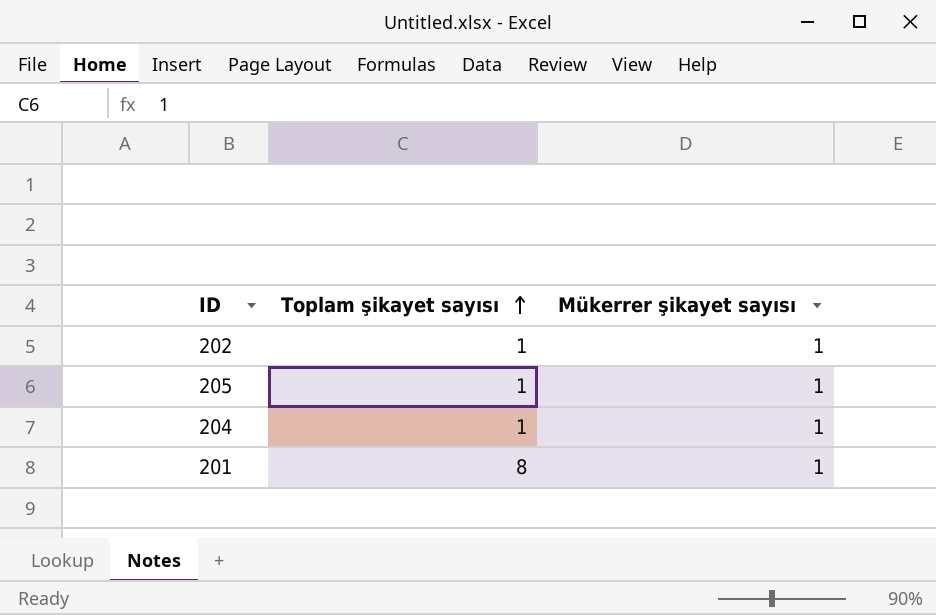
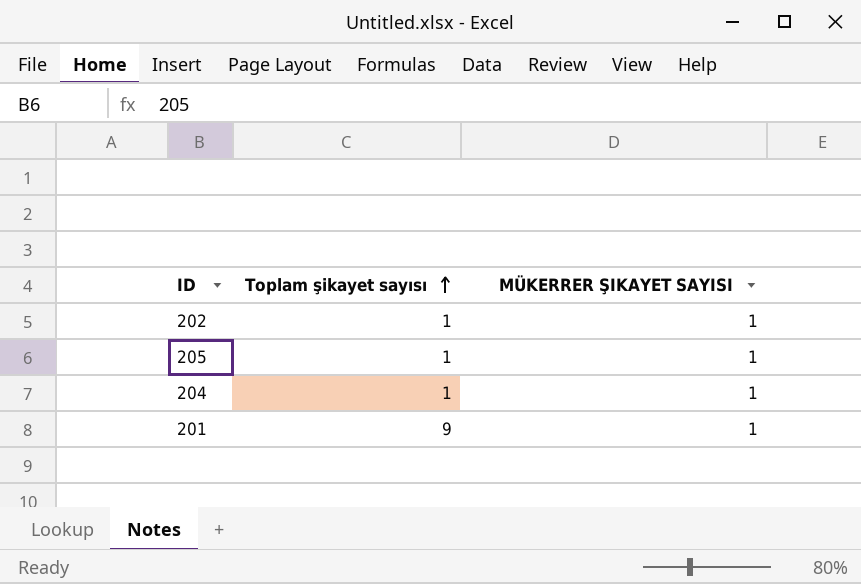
column name: Mükerrer şikayet sayısı -> MÜKERRER ŞIKAYET SAYISI
201 | Toplam şikayet sayısı: 8 -> 9

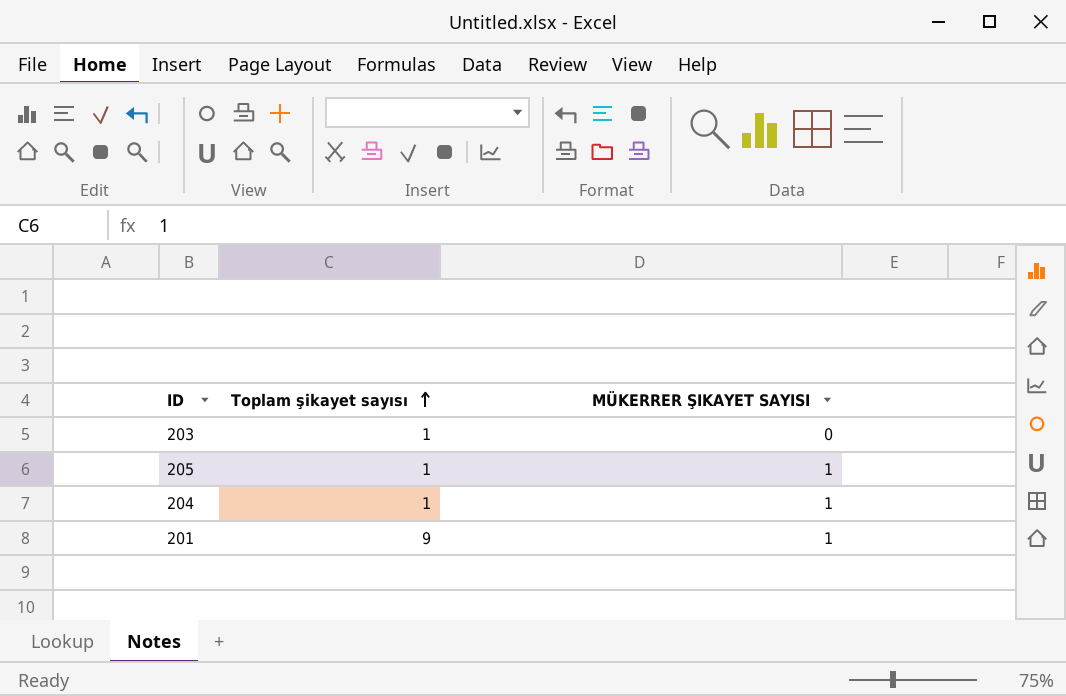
row 202: 1 | 1 -> none
row 203: none -> 1 | 0

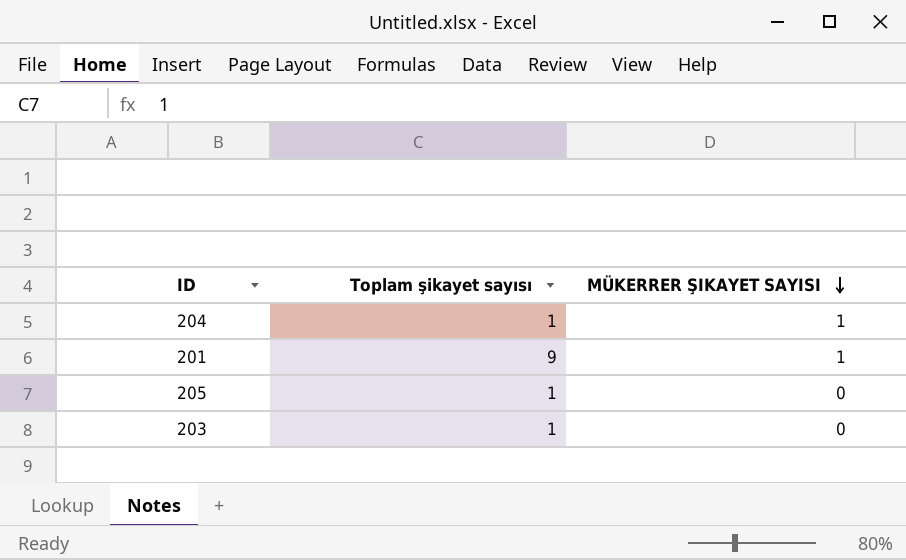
row order: Toplam şikayet sayısı ascending -> MÜKERRER ŞIKAYET SAYISI descending
205 | MÜKERRER ŞIKAYET SAYISI: 1 -> 0

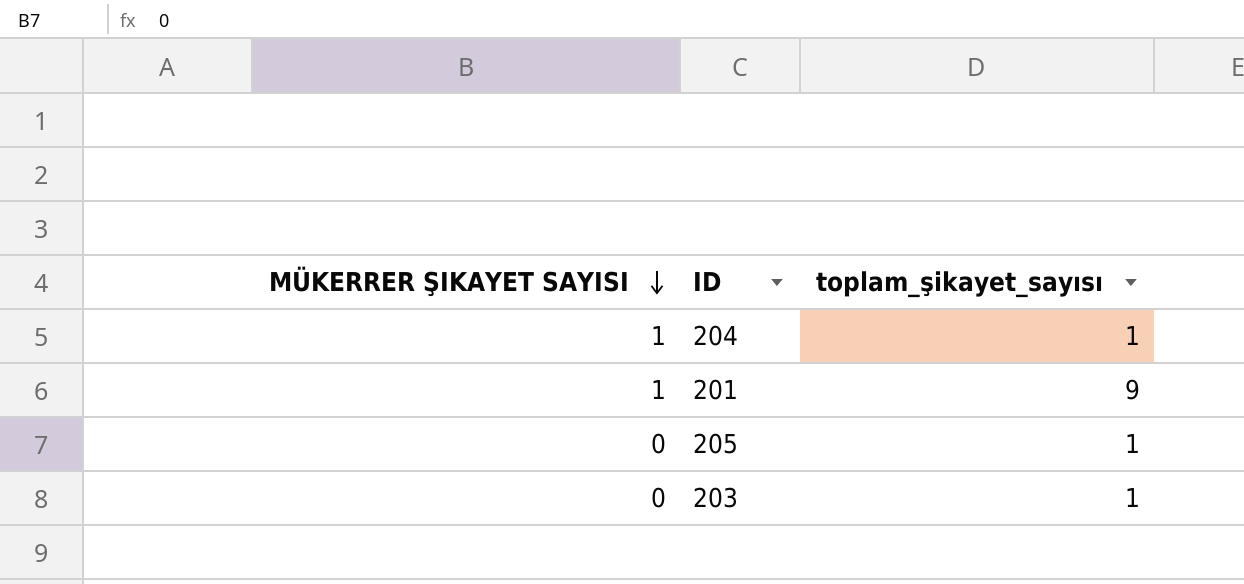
column MÜKERRER ŞIKAYET SAYISI | position: 3 -> 1
column name: Toplam şikayet sayısı -> toplam_şikayet_sayısı

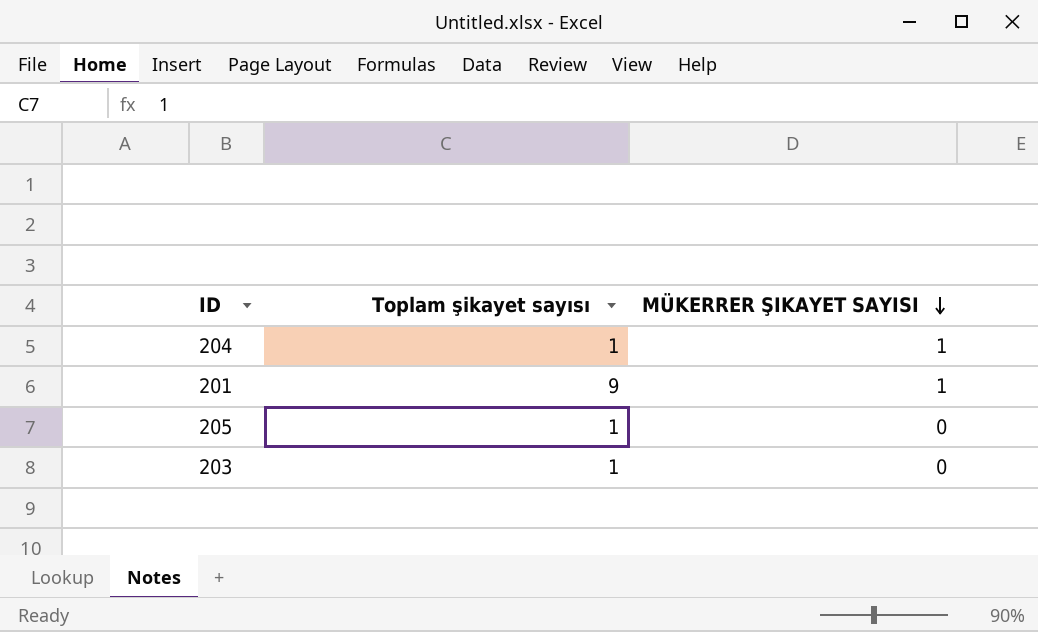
column name: toplam_şikayet_sayısı -> Toplam şikayet sayısı
column MÜKERRER ŞIKAYET SAYISI | position: 1 -> 3

